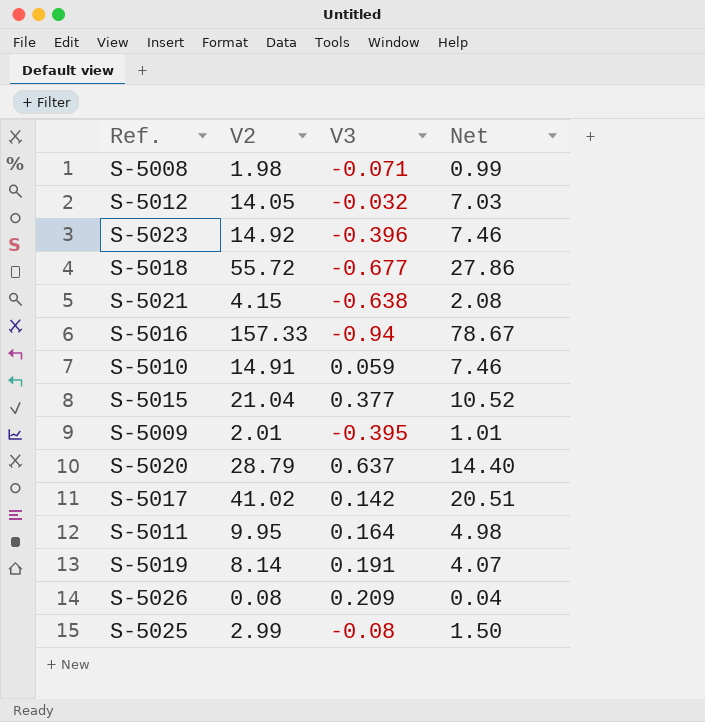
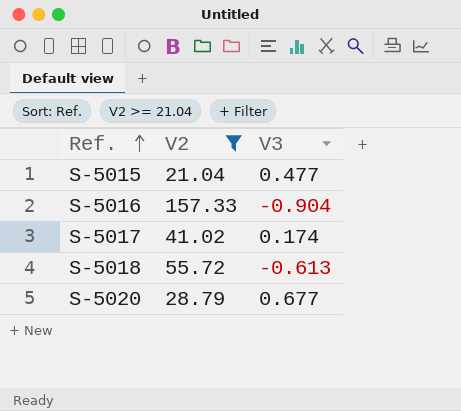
filter: none -> V2 >= 21.04
row order: none -> Ref. ascending
column Net | formula: [V2] * 0.5 -> none
S-5015 | V3: 0.377 -> 0.477
S-5016 | V3: -0.94 -> -0.904
S-5017 | V3: 0.142 -> 0.174
S-5018 | V3: -0.677 -> -0.613
S-5020 | V3: 0.637 -> 0.677

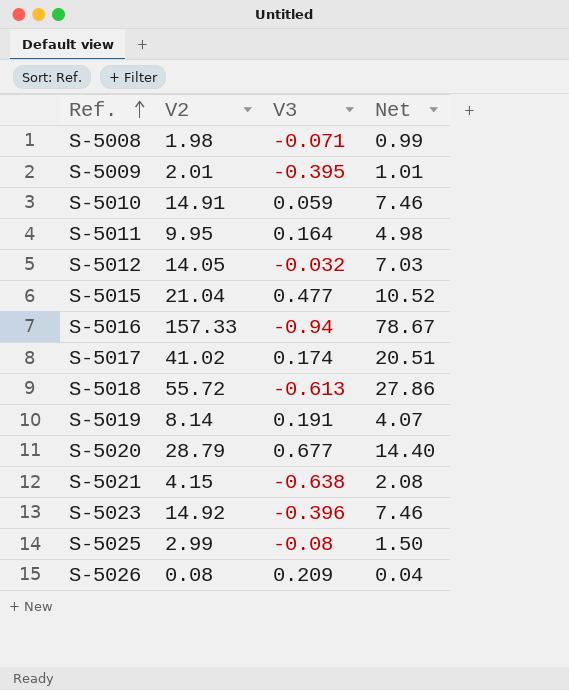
filter: V2 >= 21.04 -> none
column Net | formula: none -> [V2] * 0.5
S-5016 | V3: -0.904 -> -0.94

